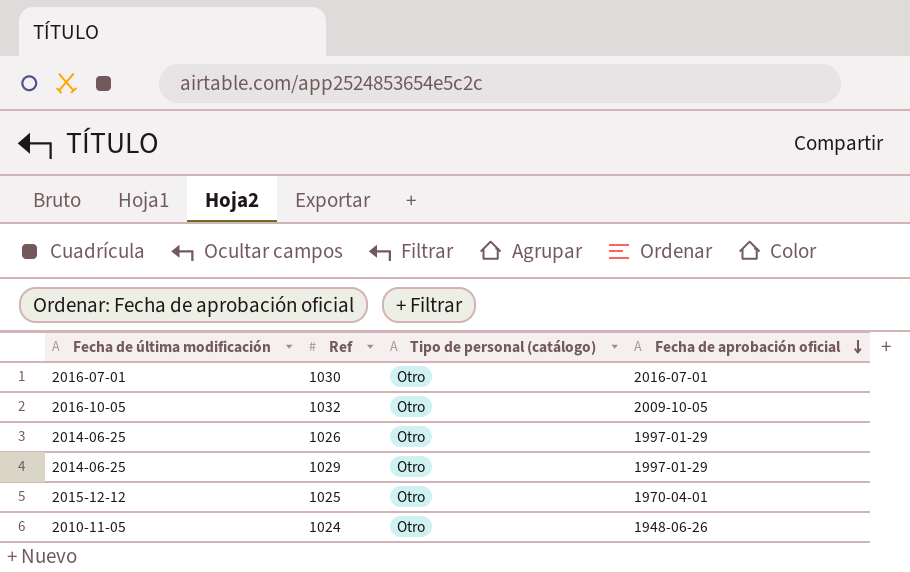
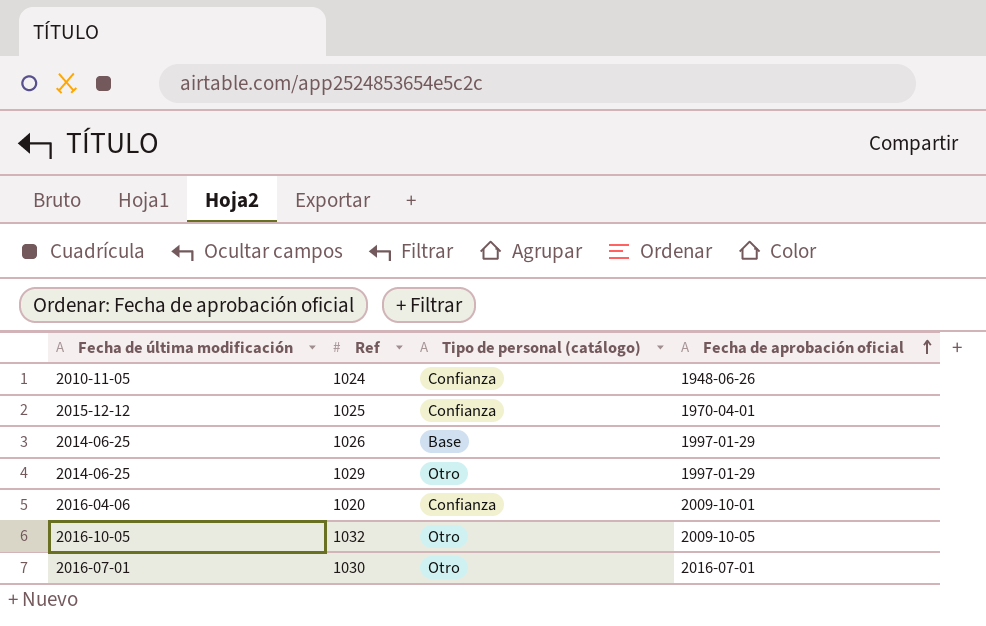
row order: Fecha de aprobación oficial descending -> Fecha de aprobación oficial ascending
1024 | Tipo de personal (catálogo): Otro -> Confianza
1025 | Tipo de personal (catálogo): Otro -> Confianza
1026 | Tipo de personal (catálogo): Otro -> Base
row 1020: none -> 2016-04-06 | Confianza | 2009-10-01

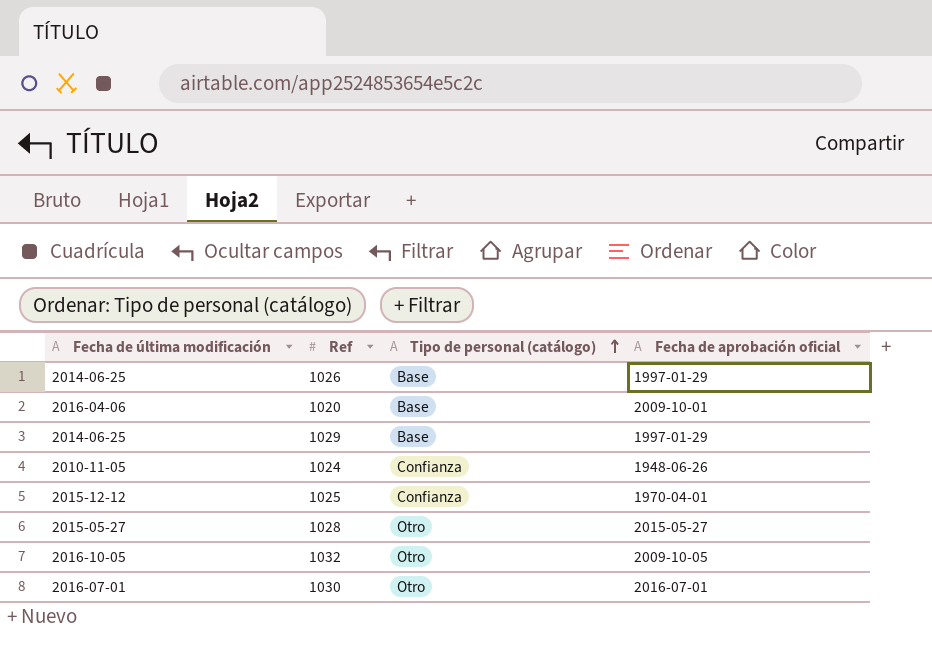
row order: Fecha de aprobación oficial ascending -> Tipo de personal (catálogo) ascending
1020 | Tipo de personal (catálogo): Confianza -> Base
1029 | Tipo de personal (catálogo): Otro -> Base
row 1028: none -> 2015-05-27 | Otro | 2015-05-27

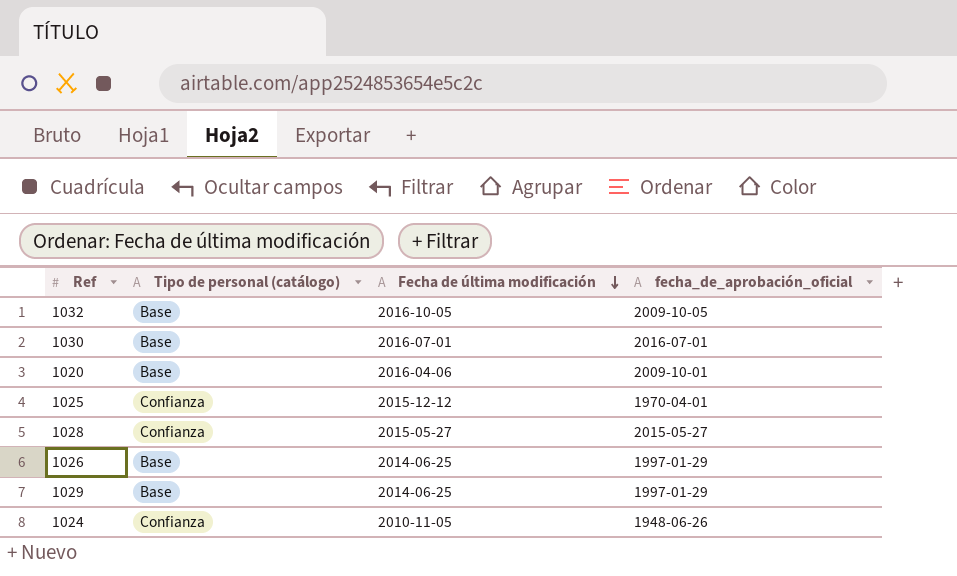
row order: Tipo de personal (catálogo) ascending -> Fecha de última modificación descending
column Fecha de última modificación | position: 1 -> 3
column name: Fecha de aprobación oficial -> fecha_de_aprobación_oficial
1032 | Tipo de personal (catálogo): Otro -> Base
1030 | Tipo de personal (catálogo): Otro -> Base
1028 | Tipo de personal (catálogo): Otro -> Confianza

